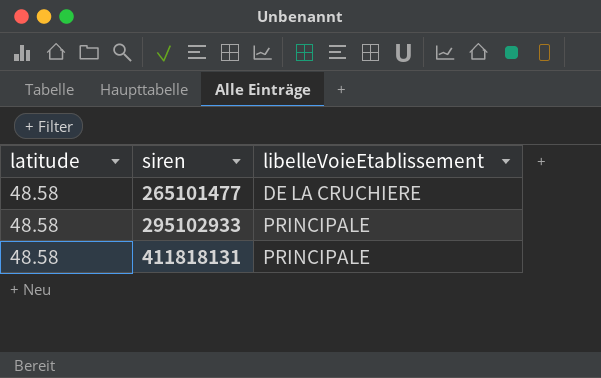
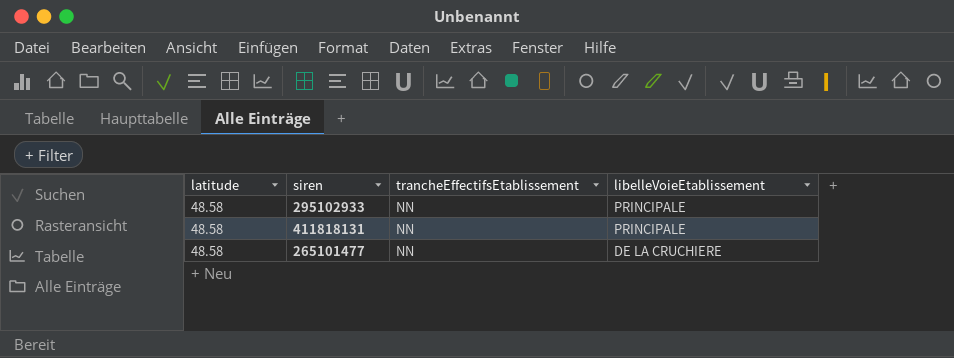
row order: siren ascending -> libelleVoieEtablissement descending
column trancheEffectifsEtablissement | position: none -> 3

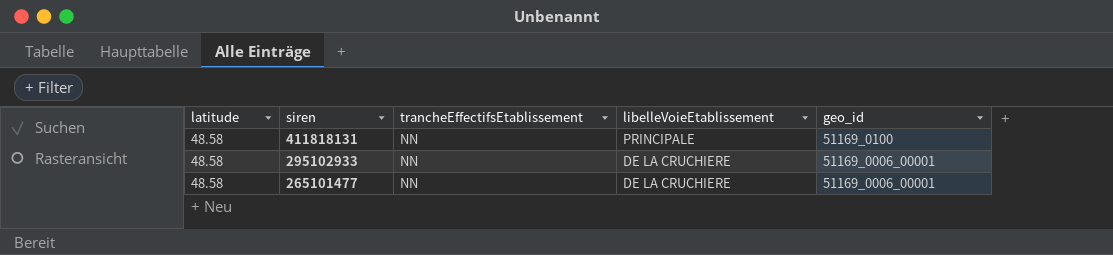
row order: libelleVoieEtablissement descending -> siren descending
column geo_id | position: none -> 5
295102933 | libelleVoieEtablissement: PRINCIPALE -> DE LA CRUCHIERE

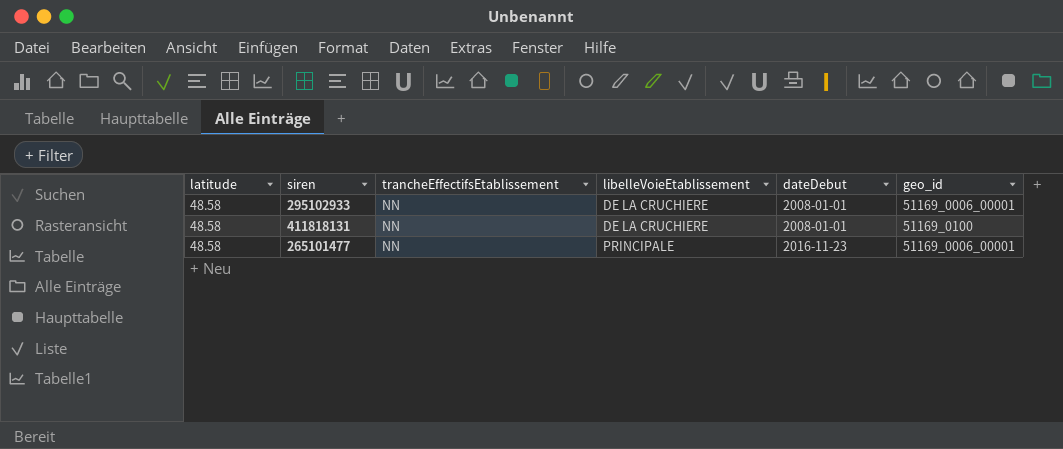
row order: siren descending -> libelleVoieEtablissement ascending
column dateDebut | position: none -> 5
411818131 | libelleVoieEtablissement: PRINCIPALE -> DE LA CRUCHIERE
265101477 | libelleVoieEtablissement: DE LA CRUCHIERE -> PRINCIPALE

